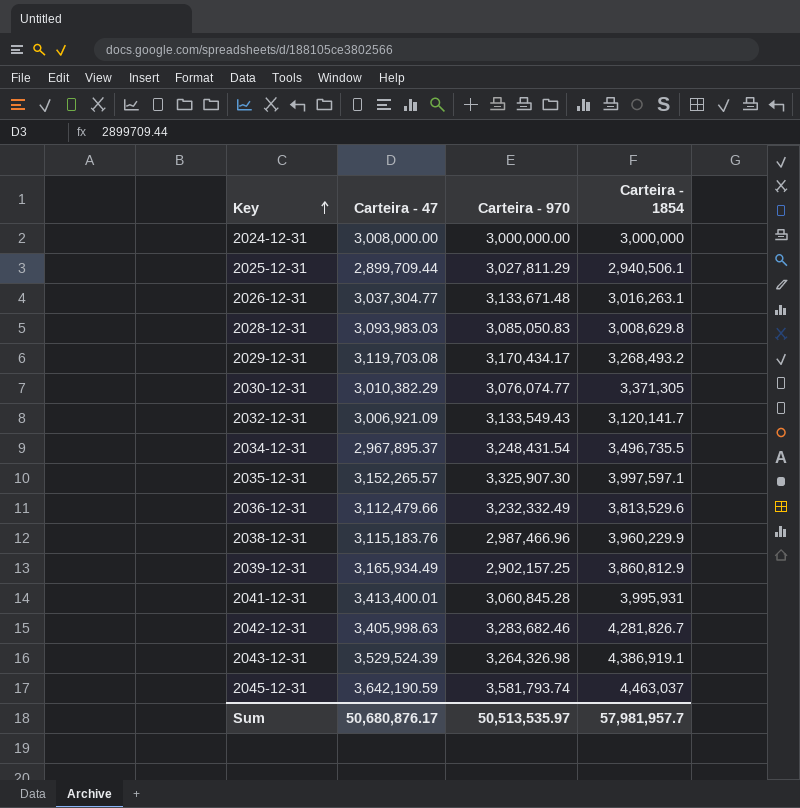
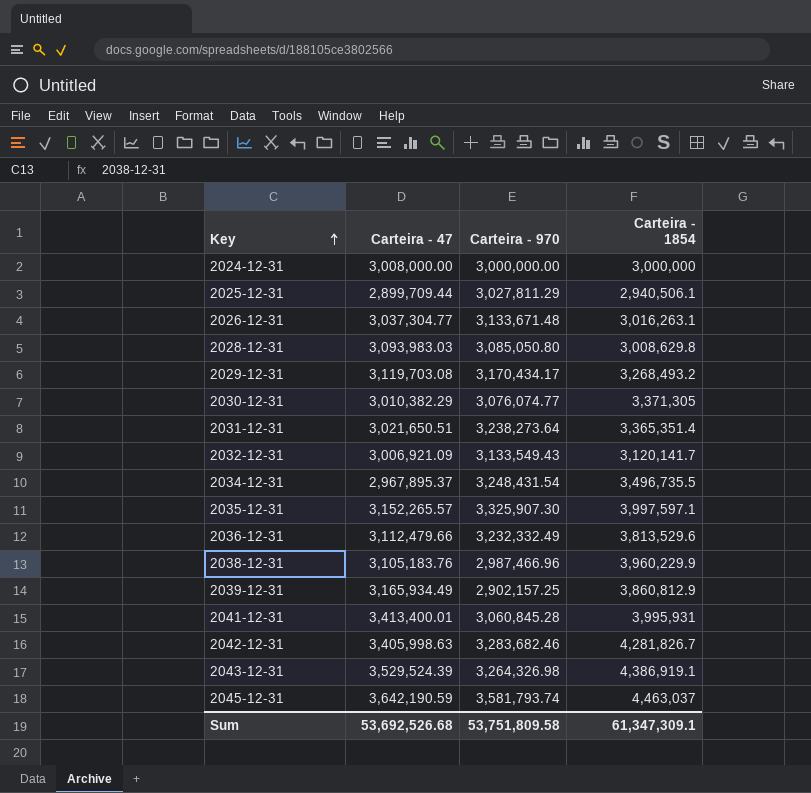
2028-12-31 | Carteira - 970: 3,085,050.83 -> 3,085,050.80
row 2031-12-31: none -> 3,021,650.51 | 3,238,273.64 | 3,365,351.4
2038-12-31 | Carteira - 47: 3,115,183.76 -> 3,105,183.76
Sum | Carteira - 47: 50,680,876.17 -> 53,692,526.68
Sum | Carteira - 970: 50,513,535.97 -> 53,751,809.58
Sum | Carteira - 1854: 57,981,957.7 -> 61,347,309.1

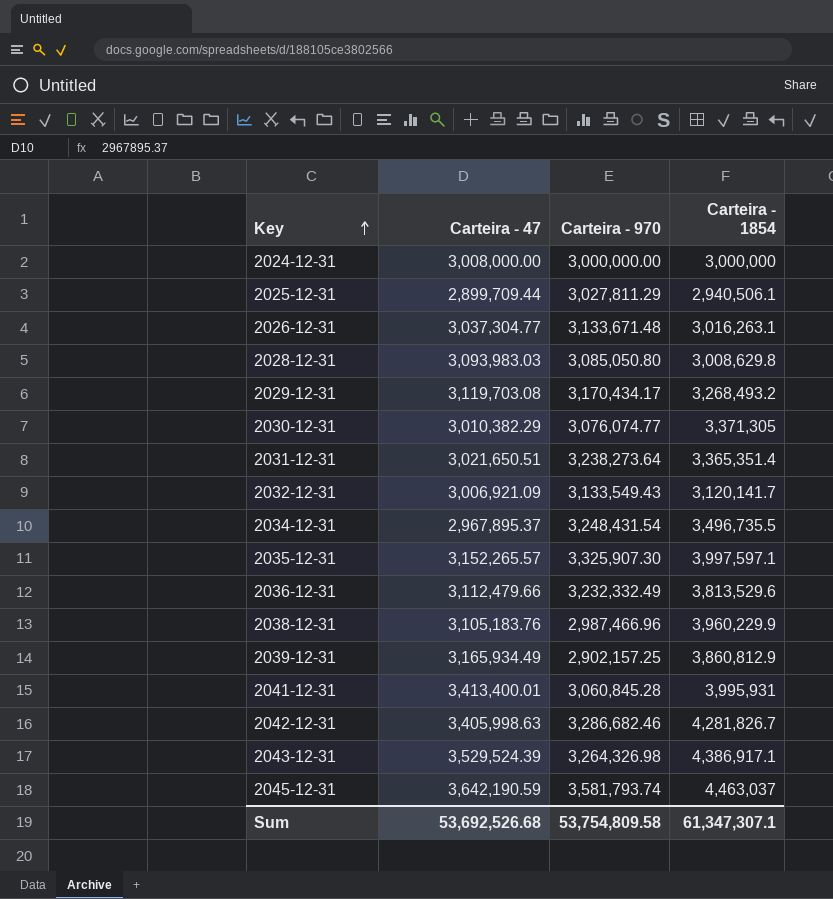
2042-12-31 | Carteira - 970: 3,283,682.46 -> 3,286,682.46
2043-12-31 | Carteira - 1854: 4,386,919.1 -> 4,386,917.1
Sum | Carteira - 970: 53,751,809.58 -> 53,754,809.58
Sum | Carteira - 1854: 61,347,309.1 -> 61,347,307.1

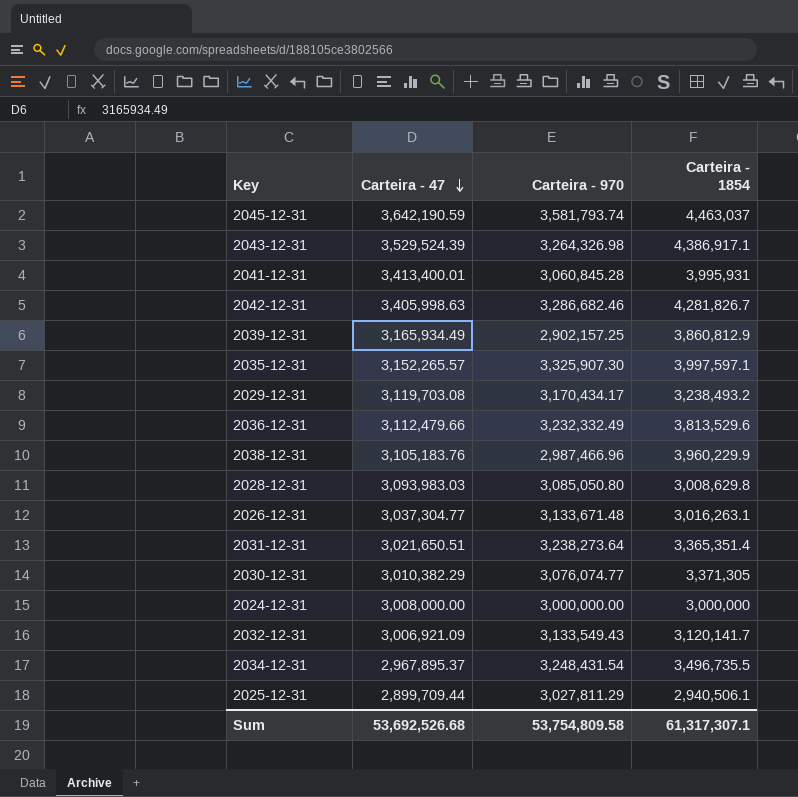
row order: Key ascending -> Carteira - 47 descending
2029-12-31 | Carteira - 1854: 3,268,493.2 -> 3,238,493.2
Sum | Carteira - 1854: 61,347,307.1 -> 61,317,307.1

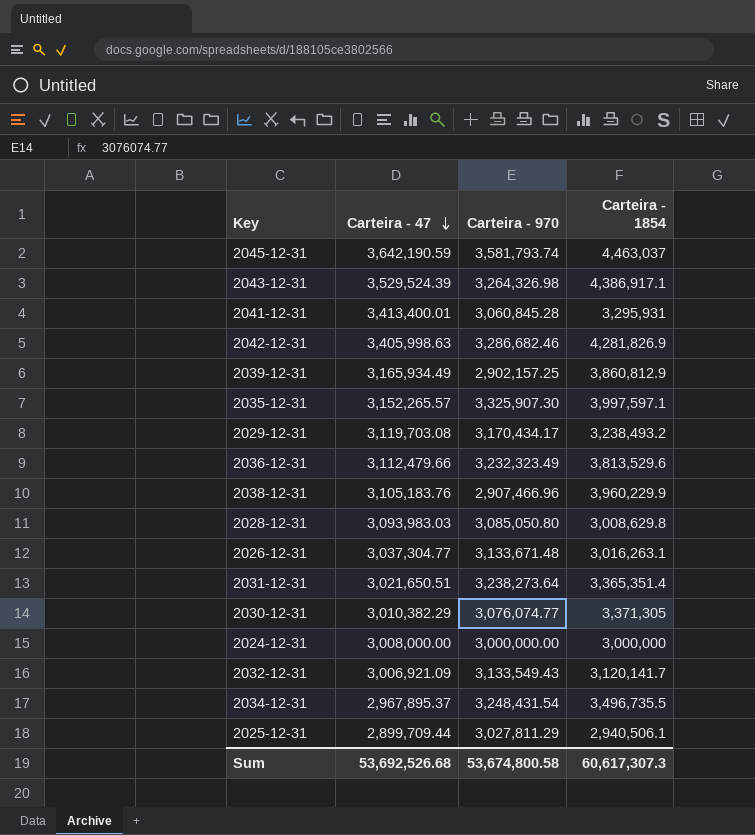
2041-12-31 | Carteira - 1854: 3,995,931 -> 3,295,931
2042-12-31 | Carteira - 1854: 4,281,826.7 -> 4,281,826.9
2036-12-31 | Carteira - 970: 3,232,332.49 -> 3,232,323.49
2038-12-31 | Carteira - 970: 2,987,466.96 -> 2,907,466.96
Sum | Carteira - 970: 53,754,809.58 -> 53,674,800.58
Sum | Carteira - 1854: 61,317,307.1 -> 60,617,307.3

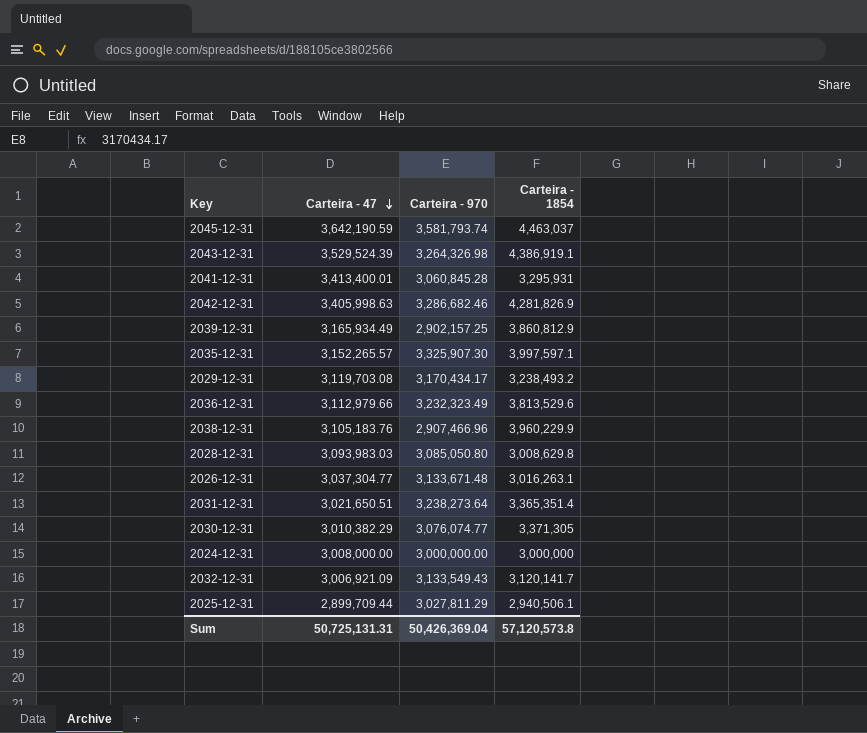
row 2034-12-31: 2,967,895.37 | 3,248,431.54 | 3,496,735.5 -> none
2043-12-31 | Carteira - 1854: 4,386,917.1 -> 4,386,919.1
2036-12-31 | Carteira - 47: 3,112,479.66 -> 3,112,979.66
Sum | Carteira - 47: 53,692,526.68 -> 50,725,131.31
Sum | Carteira - 970: 53,674,800.58 -> 50,426,369.04
Sum | Carteira - 1854: 60,617,307.3 -> 57,120,573.8

